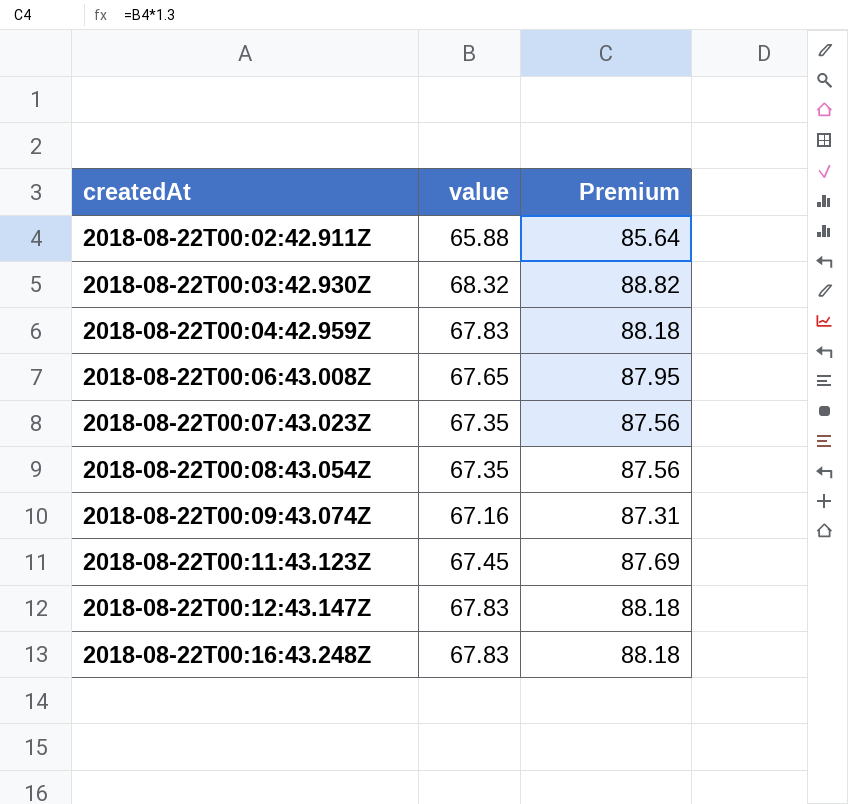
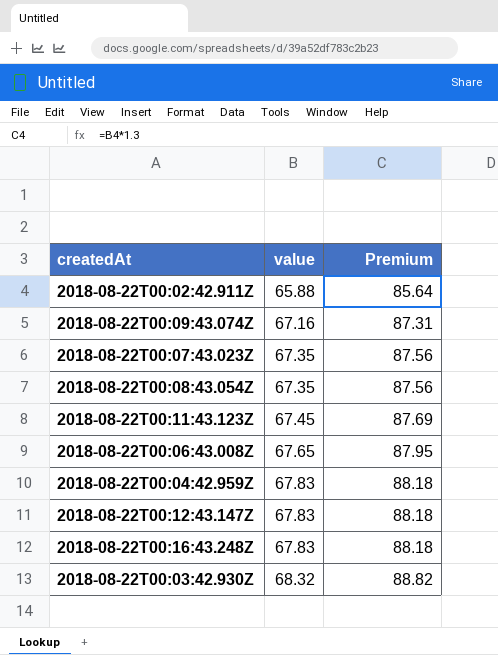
row order: createdAt ascending -> value ascending

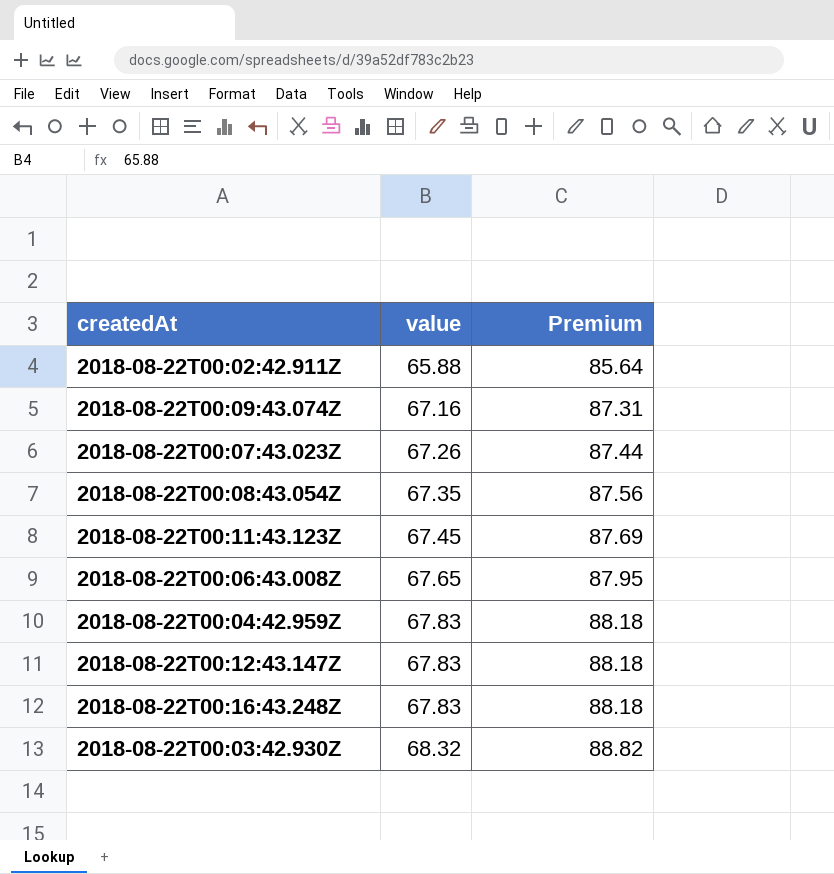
2018-08-22T00:07:43.023Z | value: 67.35 -> 67.26
2018-08-22T00:07:43.023Z | Premium: 87.56 -> 87.44

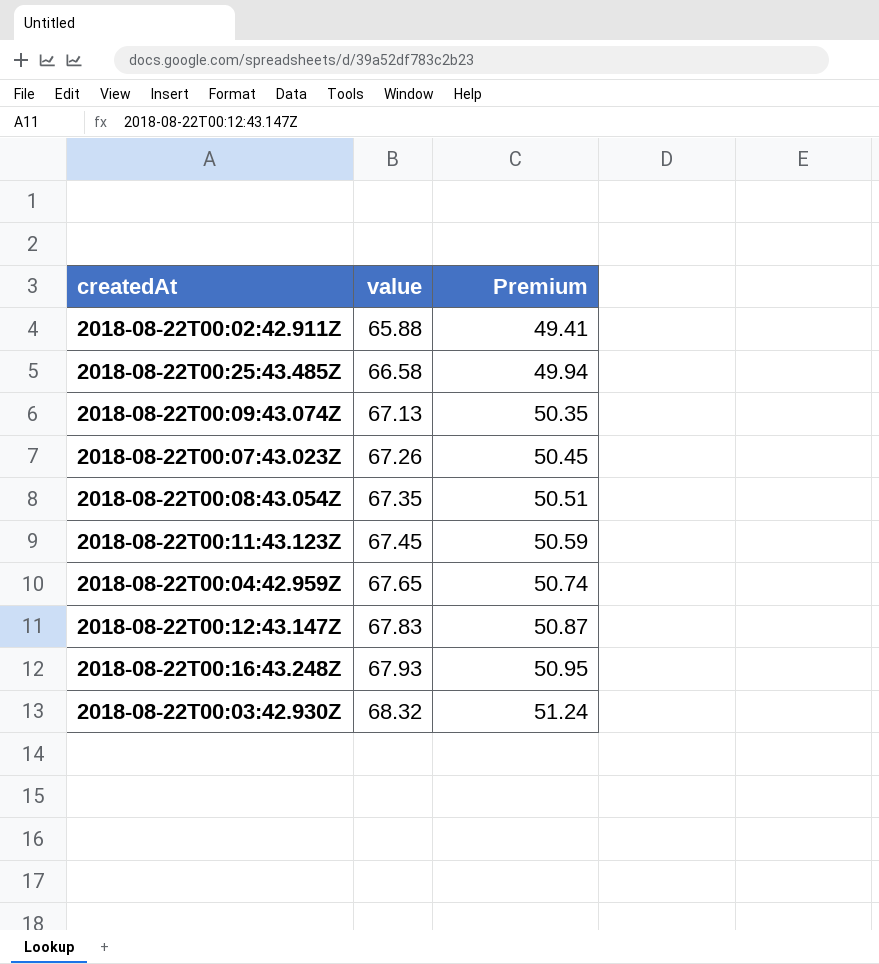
column Premium | formula: [value] * 1.3 -> [value] * 0.75
row 2018-08-22T00:06:43.008Z: 67.65 | 87.95 -> none
row 2018-08-22T00:25:43.485Z: none -> 66.58 | 49.94
2018-08-22T00:09:43.074Z | value: 67.16 -> 67.13
2018-08-22T00:04:42.959Z | value: 67.83 -> 67.65
2018-08-22T00:16:43.248Z | value: 67.83 -> 67.93

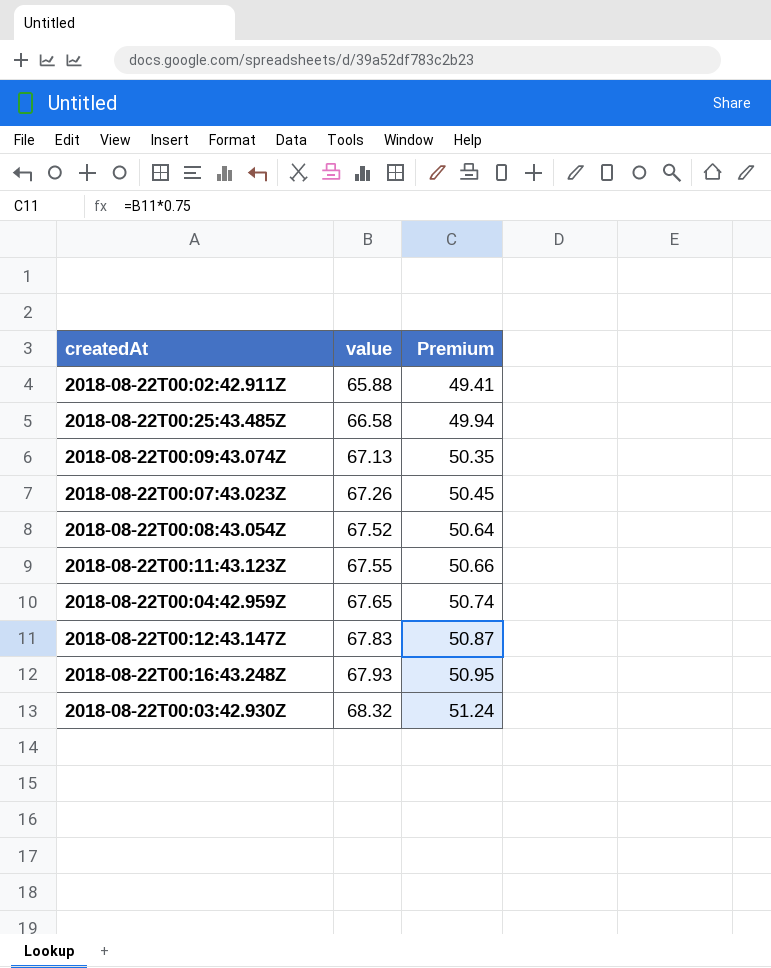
2018-08-22T00:08:43.054Z | value: 67.35 -> 67.52
2018-08-22T00:08:43.054Z | Premium: 50.51 -> 50.64
2018-08-22T00:11:43.123Z | value: 67.45 -> 67.55
2018-08-22T00:11:43.123Z | Premium: 50.59 -> 50.66

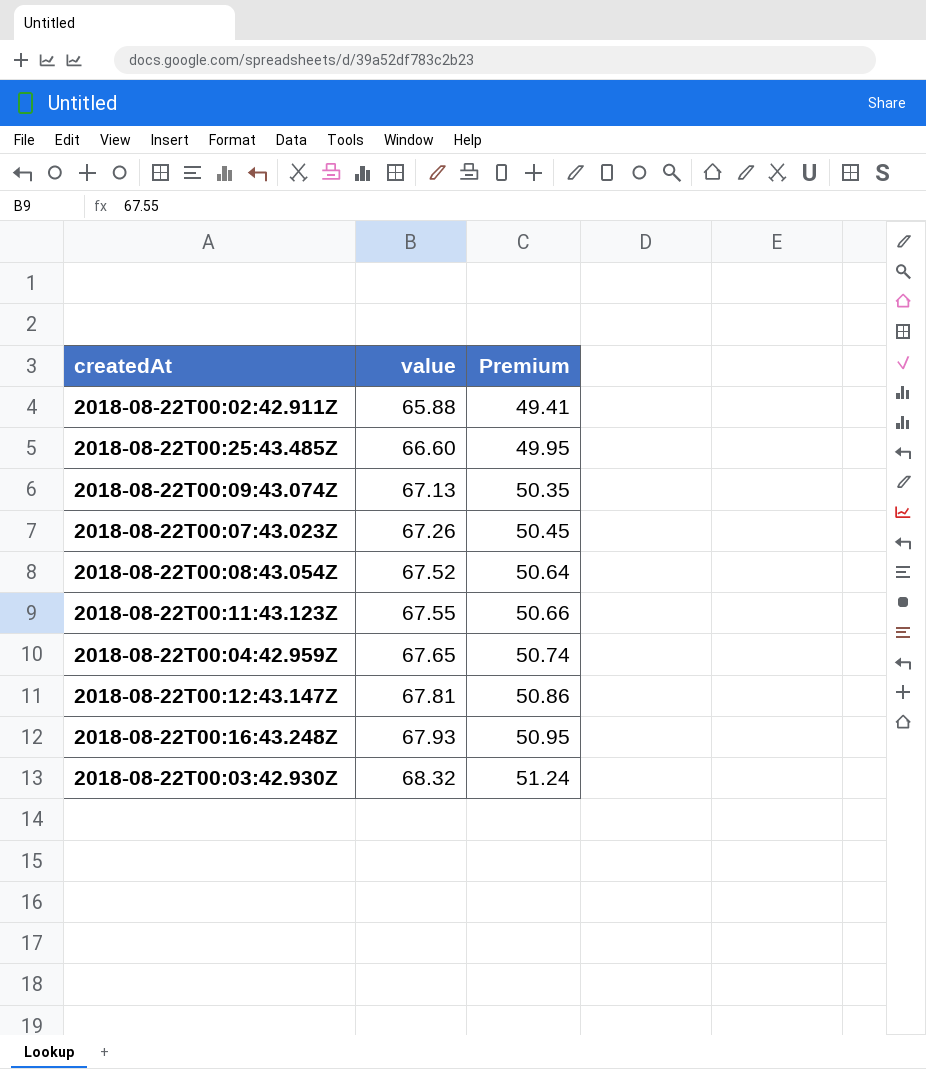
2018-08-22T00:25:43.485Z | value: 66.58 -> 66.60
2018-08-22T00:25:43.485Z | Premium: 49.94 -> 49.95
2018-08-22T00:12:43.147Z | value: 67.83 -> 67.81
2018-08-22T00:12:43.147Z | Premium: 50.87 -> 50.86

